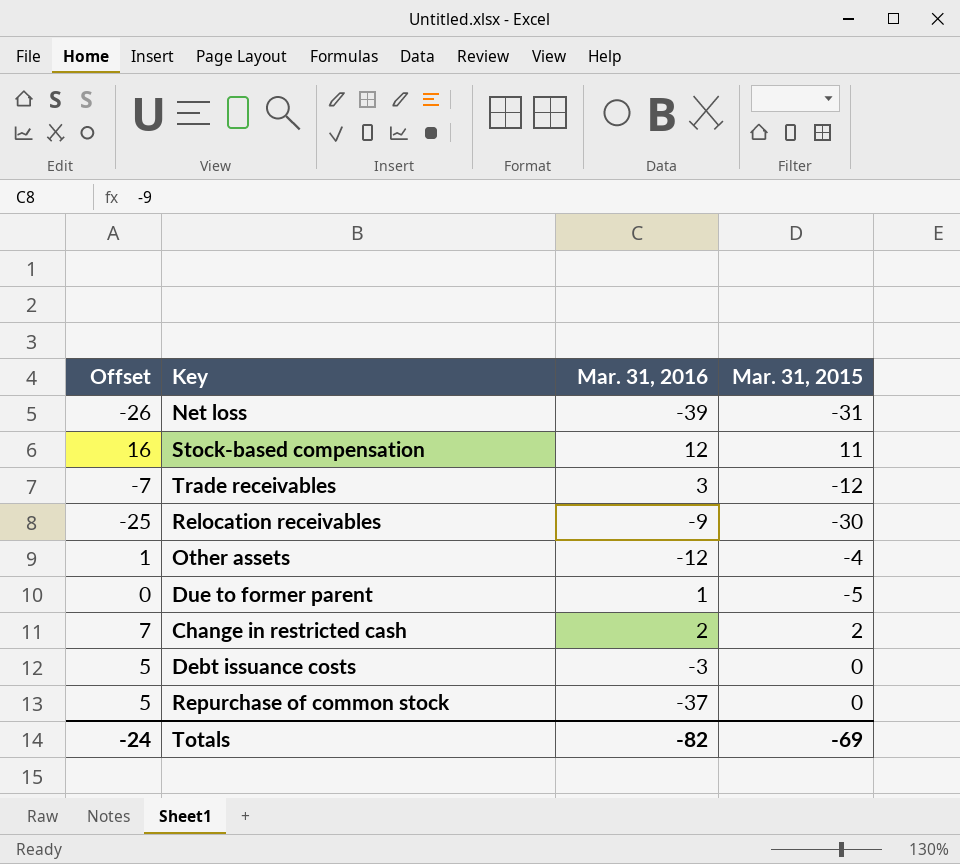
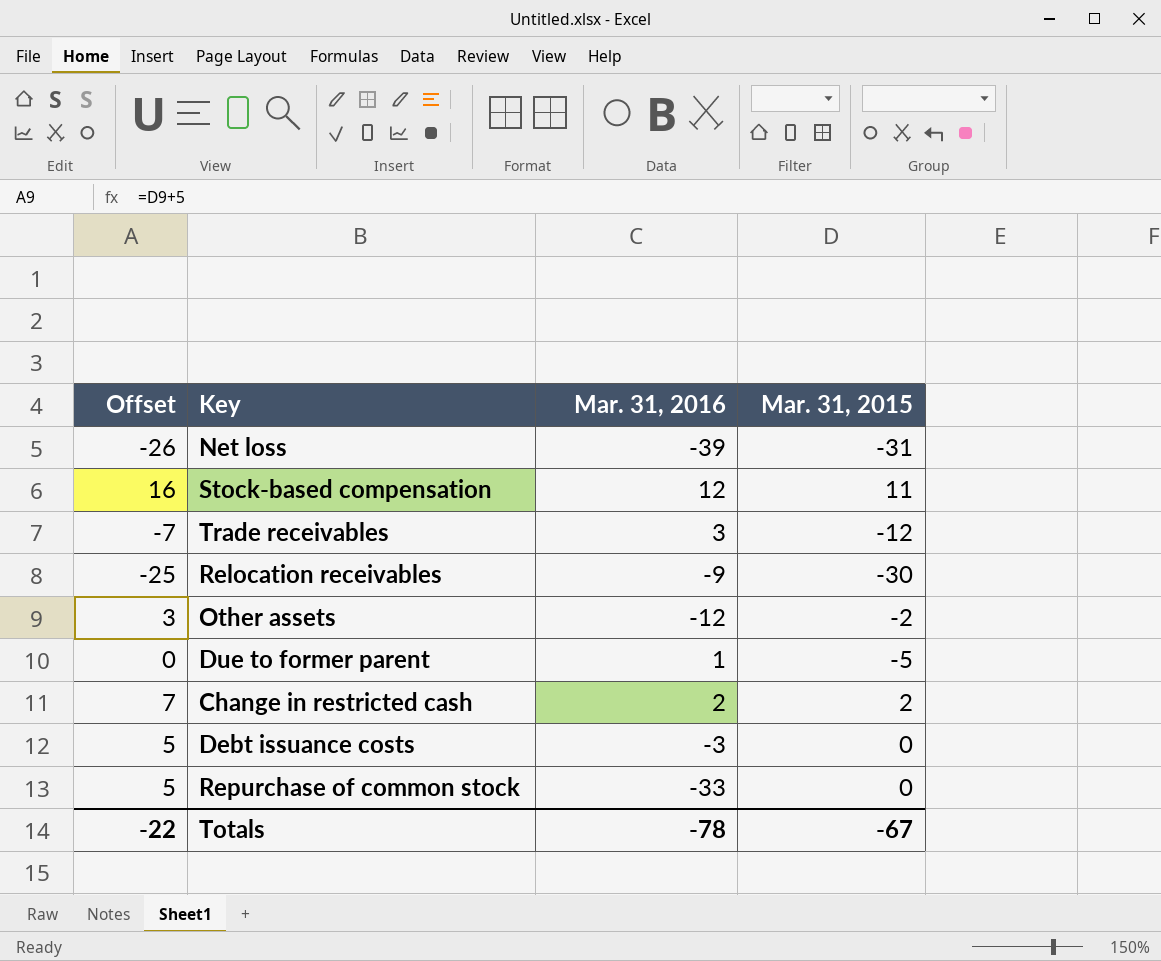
Other assets | Offset: 1 -> 3
Other assets | Mar. 31, 2015: -4 -> -2
Repurchase of common stock | Mar. 31, 2016: -37 -> -33
Totals | Offset: -24 -> -22
Totals | Mar. 31, 2016: -82 -> -78
Totals | Mar. 31, 2015: -69 -> -67

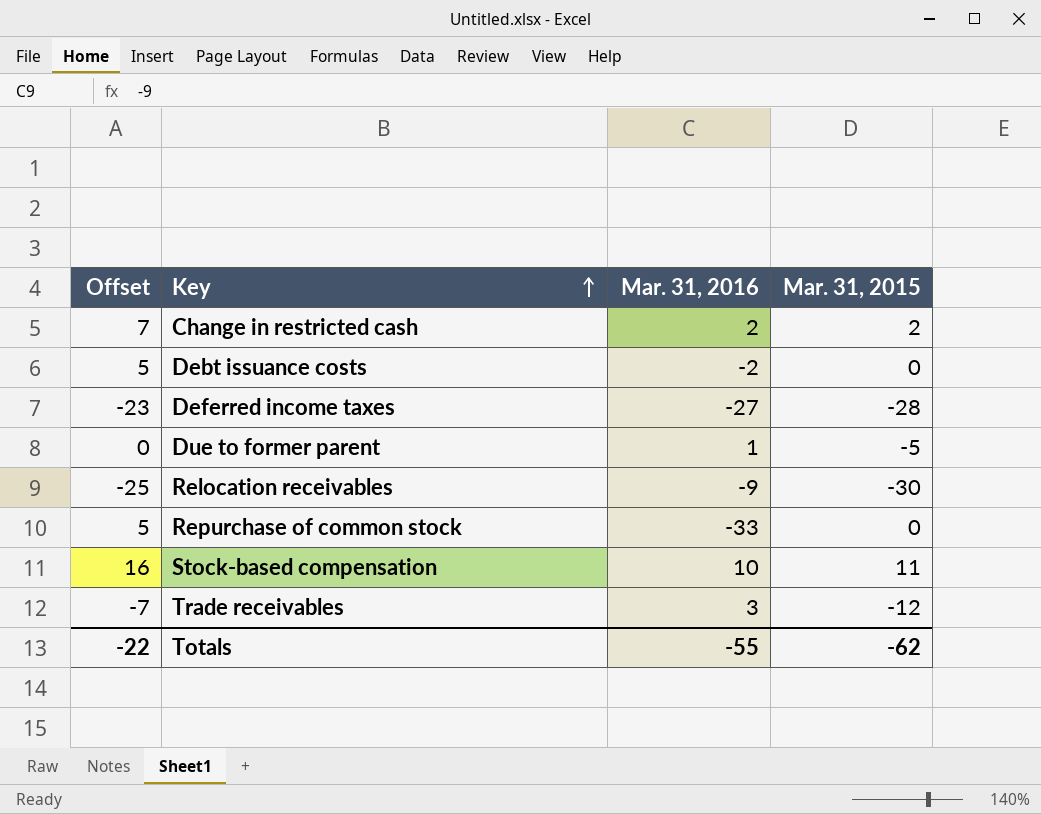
row order: none -> Key ascending
row Net loss: -26 | -39 | -31 -> none
row Other assets: 3 | -12 | -2 -> none
Debt issuance costs | Mar. 31, 2016: -3 -> -2
row Deferred income taxes: none -> -23 | -27 | -28
Stock-based compensation | Mar. 31, 2016: 12 -> 10
Totals | Mar. 31, 2016: -78 -> -55
Totals | Mar. 31, 2015: -67 -> -62

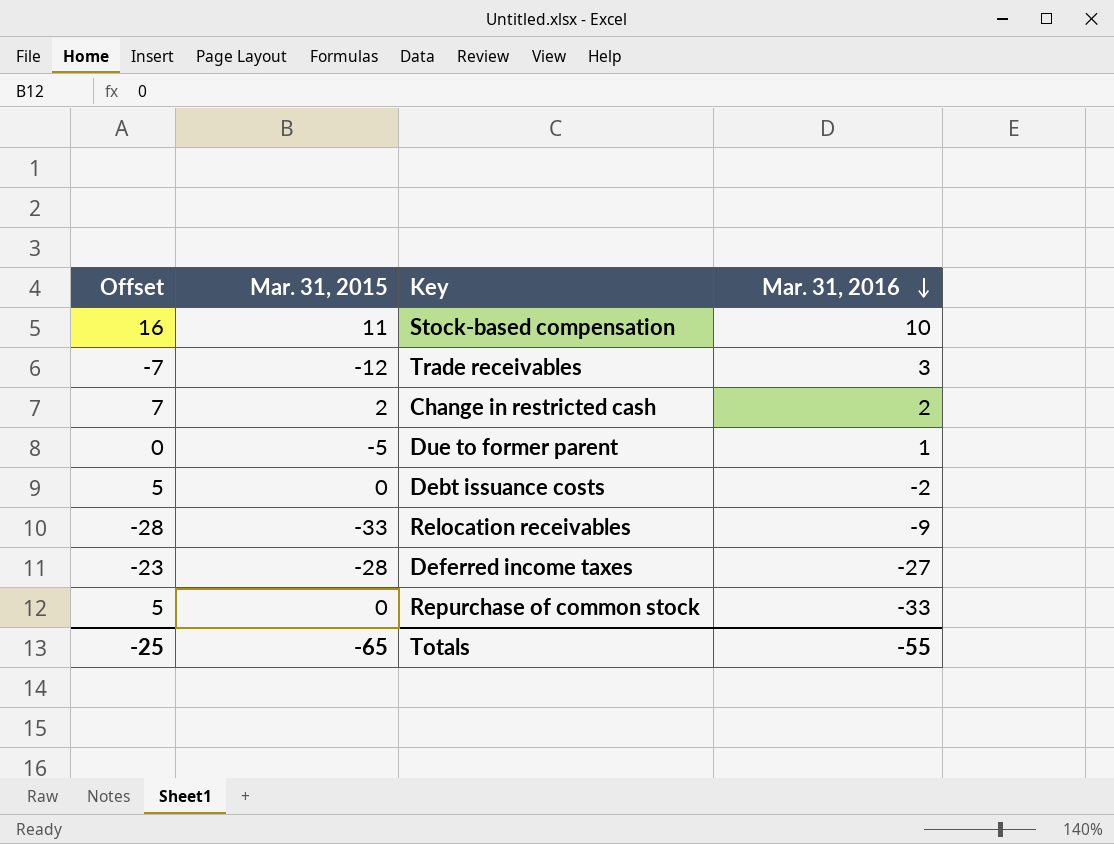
row order: Key ascending -> Mar. 31, 2016 descending
column Mar. 31, 2015 | position: 4 -> 2
Relocation receivables | Offset: -25 -> -28
Relocation receivables | Mar. 31, 2015: -30 -> -33
Totals | Offset: -22 -> -25
Totals | Mar. 31, 2015: -62 -> -65

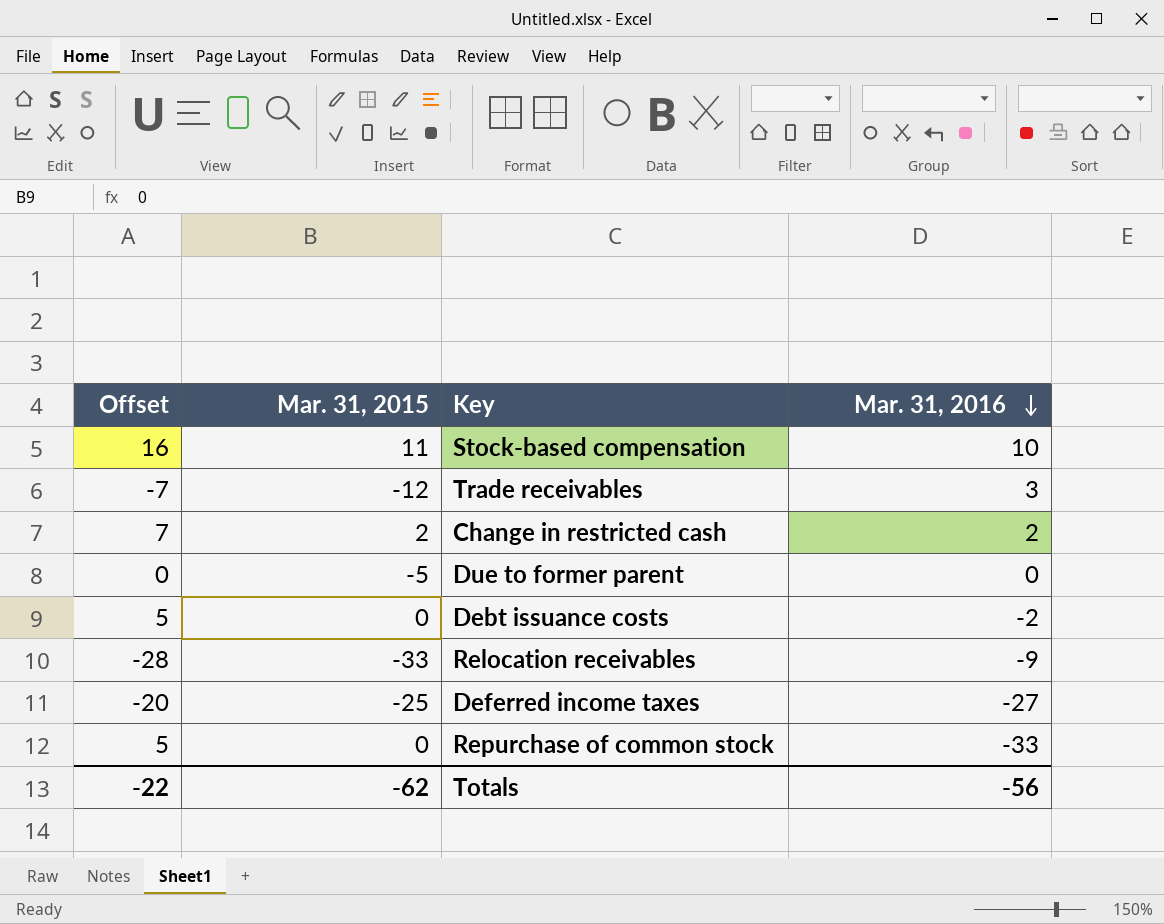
Due to former parent | Mar. 31, 2016: 1 -> 0
Deferred income taxes | Offset: -23 -> -20
Deferred income taxes | Mar. 31, 2015: -28 -> -25
Totals | Offset: -25 -> -22
Totals | Mar. 31, 2015: -65 -> -62
Totals | Mar. 31, 2016: -55 -> -56

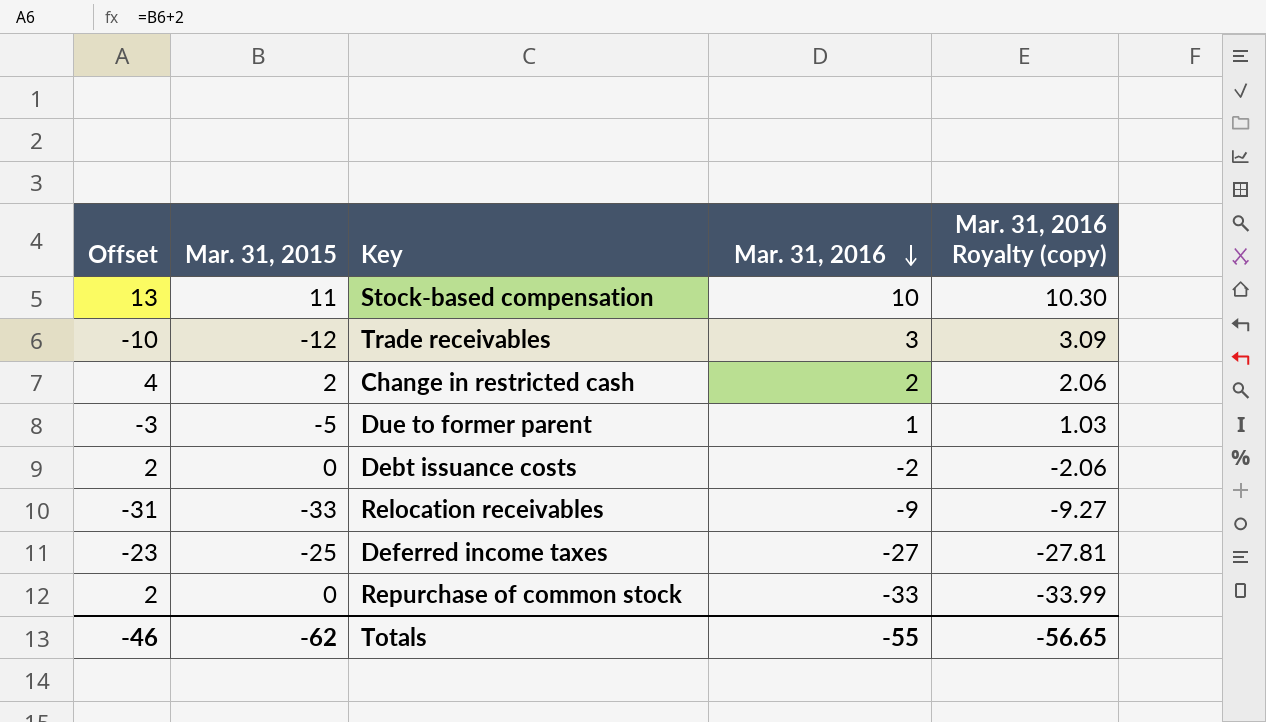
column Offset | formula: [Mar. 31, 2015] + 5 -> [Mar. 31, 2015] + 2
column Mar. 31, 2016 Royalty (copy) | formula: none -> [Mar. 31, 2016] * 1.03
Due to former parent | Mar. 31, 2016: 0 -> 1
Totals | Offset: -22 -> -46
Totals | Mar. 31, 2016: -56 -> -55

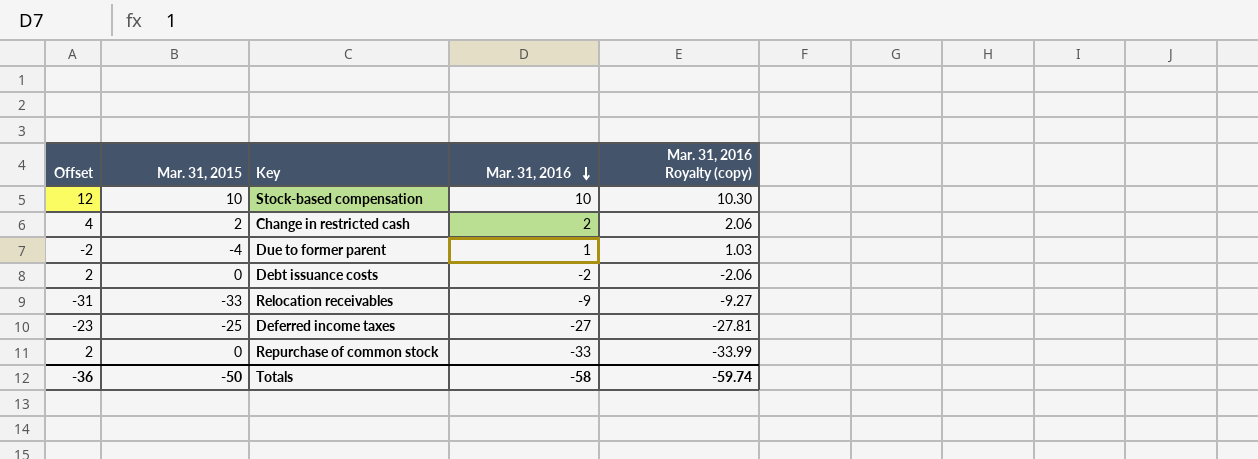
row Trade receivables: -10 | -12 | 3 | 3.09 -> none
Stock-based compensation | Offset: 13 -> 12
Stock-based compensation | Mar. 31, 2015: 11 -> 10
Due to former parent | Offset: -3 -> -2
Due to former parent | Mar. 31, 2015: -5 -> -4
Totals | Offset: -46 -> -36
Totals | Mar. 31, 2015: -62 -> -50
Totals | Mar. 31, 2016: -55 -> -58
Totals | Mar. 31, 2016 Royalty (copy): -56.65 -> -59.74

